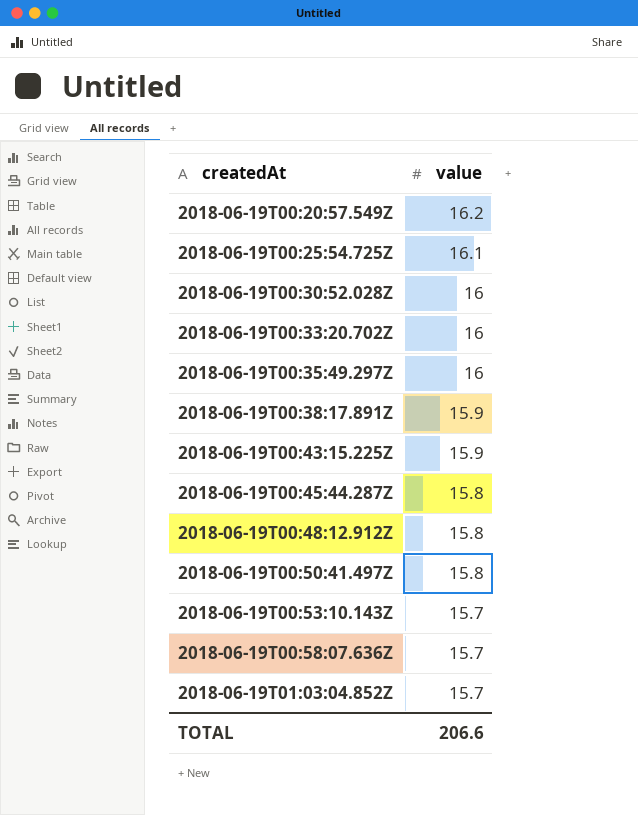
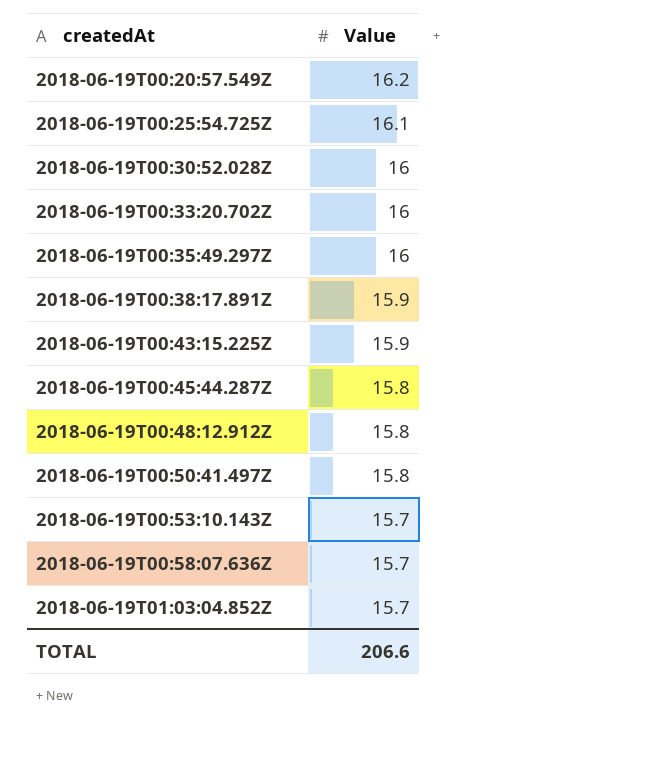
column name: value -> Value

